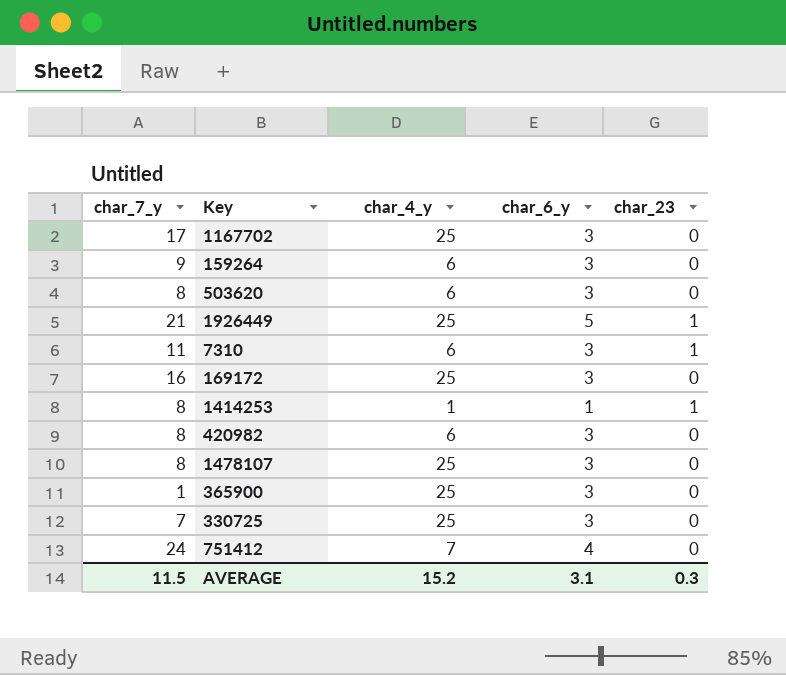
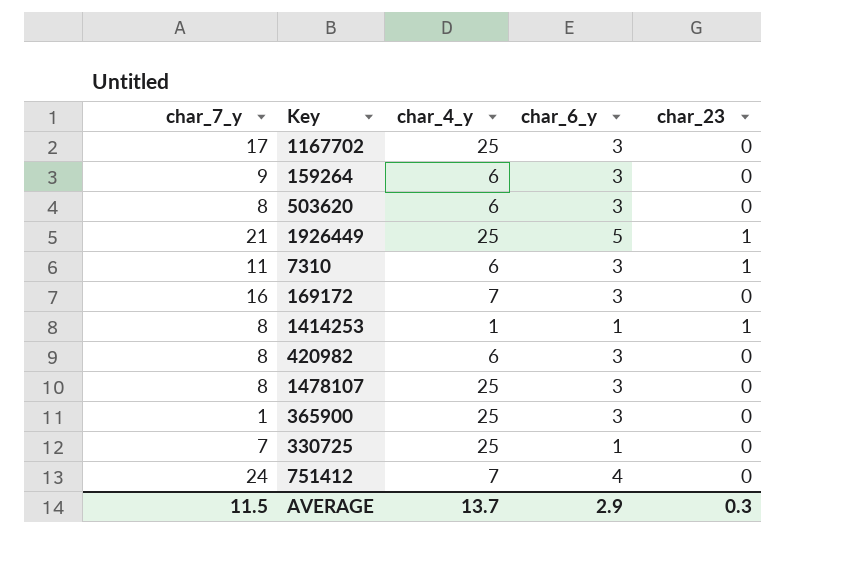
169172 | char_4_y: 25 -> 7
330725 | char_6_y: 3 -> 1
AVERAGE | char_4_y: 15.2 -> 13.7
AVERAGE | char_6_y: 3.1 -> 2.9

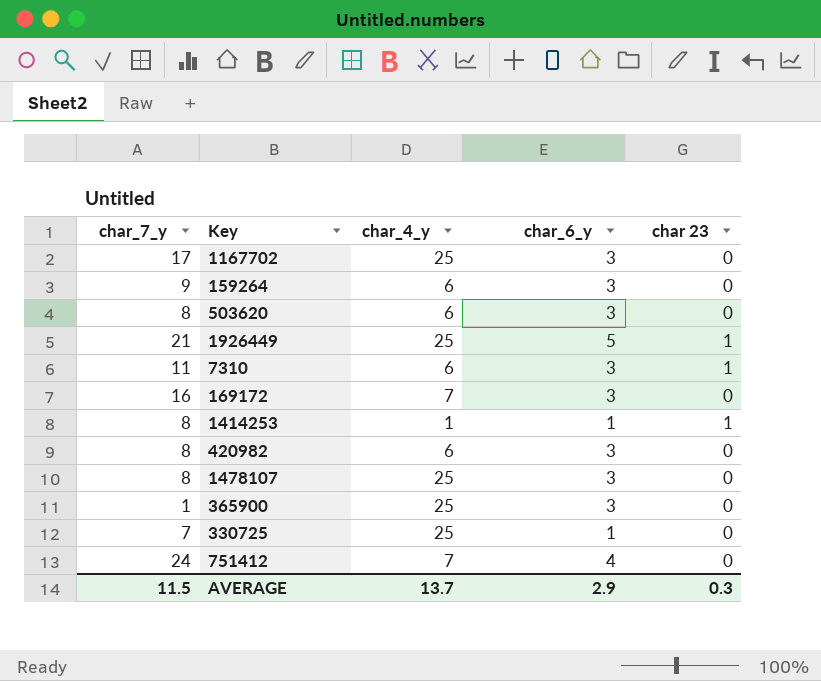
column name: char_23 -> char 23

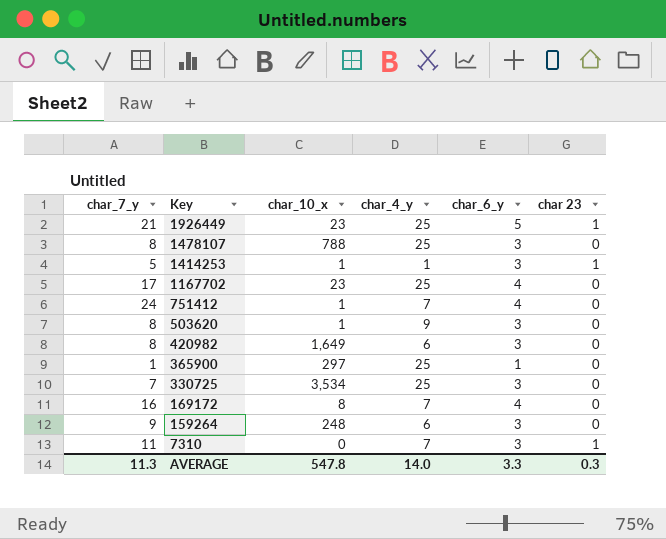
row order: none -> Key descending
column char_10_x | position: none -> 3
1414253 | char_7_y: 8 -> 5
1414253 | char_6_y: 1 -> 3
1167702 | char_6_y: 3 -> 4
503620 | char_4_y: 6 -> 9
365900 | char_6_y: 3 -> 1
330725 | char_6_y: 1 -> 3
169172 | char_6_y: 3 -> 4
7310 | char_4_y: 6 -> 7
AVERAGE | char_7_y: 11.5 -> 11.3
AVERAGE | char_4_y: 13.7 -> 14.0
AVERAGE | char_6_y: 2.9 -> 3.3

